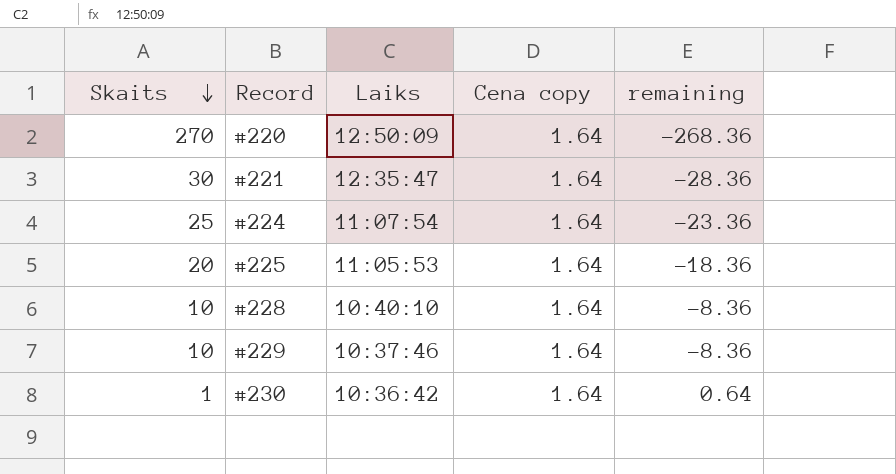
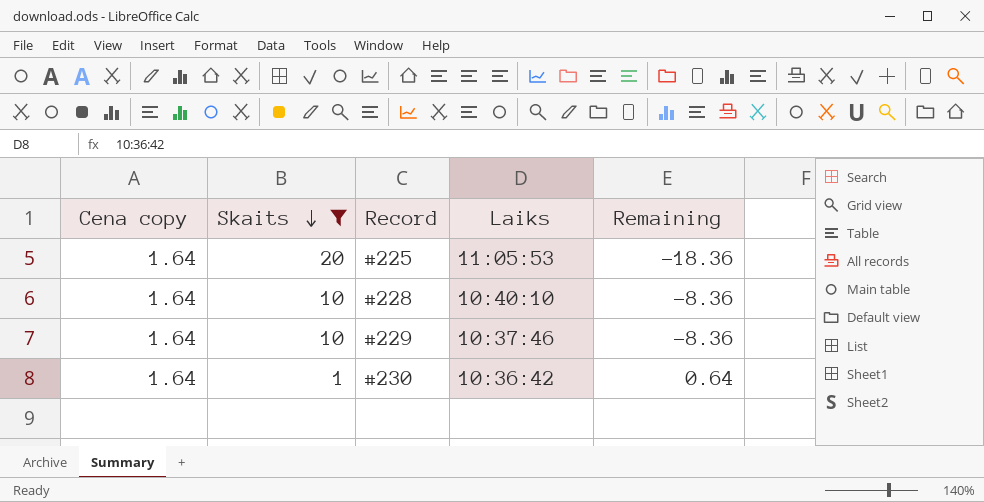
filter: none -> Skaits <= 20
column Cena copy | position: 4 -> 1
column name: remaining -> Remaining

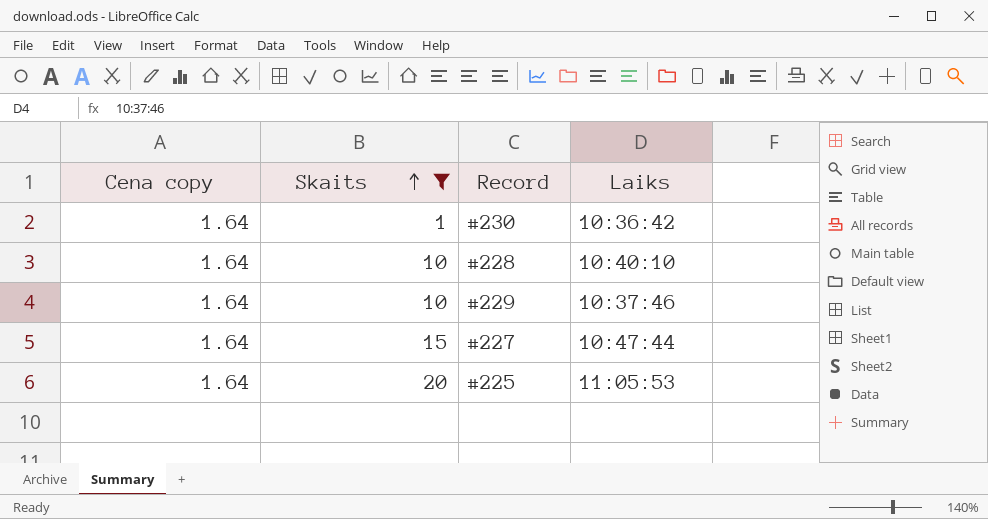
row order: Skaits descending -> Skaits ascending
column Remaining | formula: [Cena copy] - [Skaits] -> none
row #227: none -> 1.64 | 15 | 10:47:44

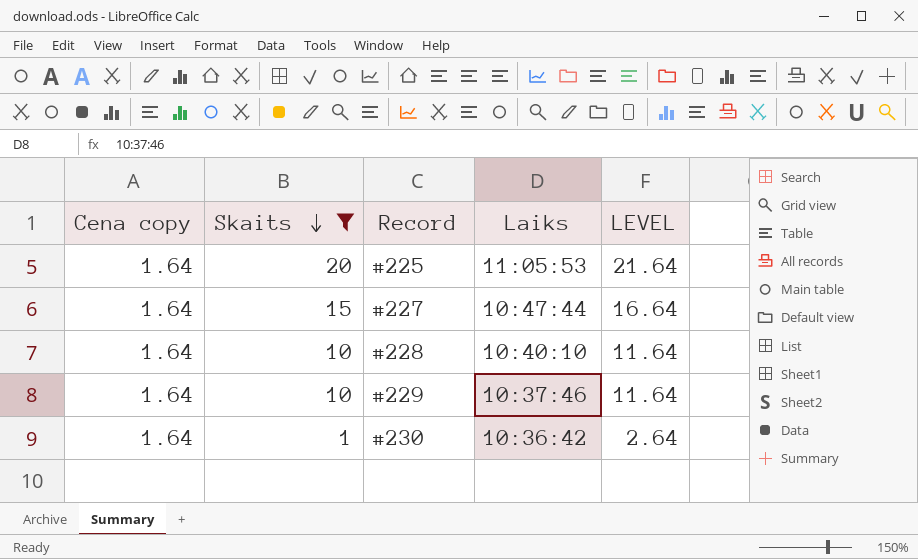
row order: Skaits ascending -> Skaits descending
column LEVEL | formula: none -> [Cena copy] + [Skaits]

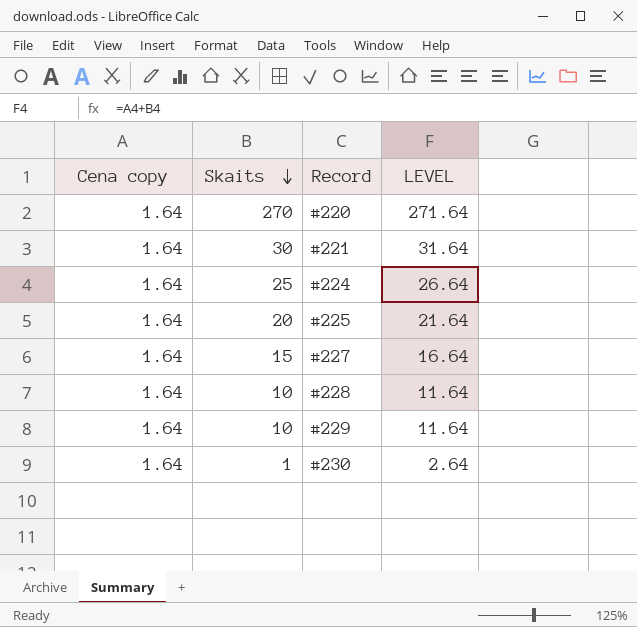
filter: Skaits <= 20 -> none
column Laiks | position: 4 -> none

